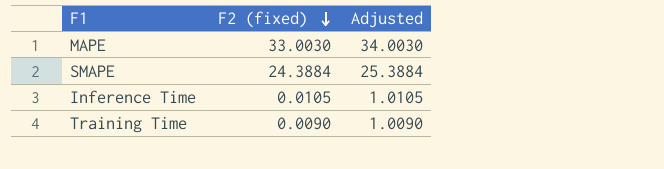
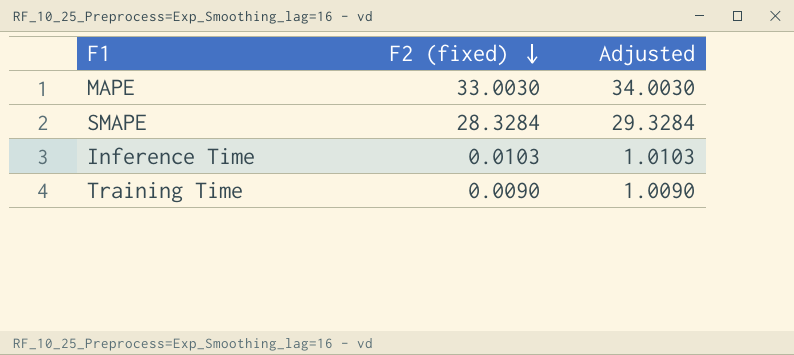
SMAPE | F2 (fixed): 24.3884 -> 28.3284
SMAPE | Adjusted: 25.3884 -> 29.3284
Inference Time | F2 (fixed): 0.0105 -> 0.0103
Inference Time | Adjusted: 1.0105 -> 1.0103

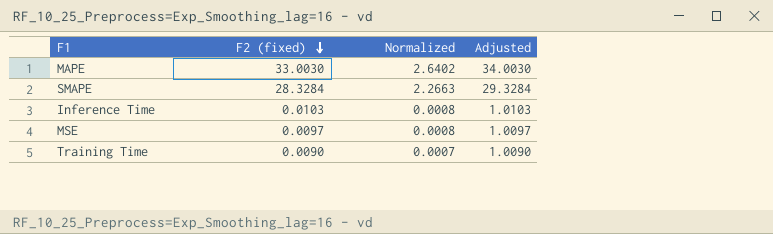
column Normalized | formula: none -> [F2 (fixed)] * 0.08
row MSE: none -> 0.0097 | 0.0008 | 1.0097

